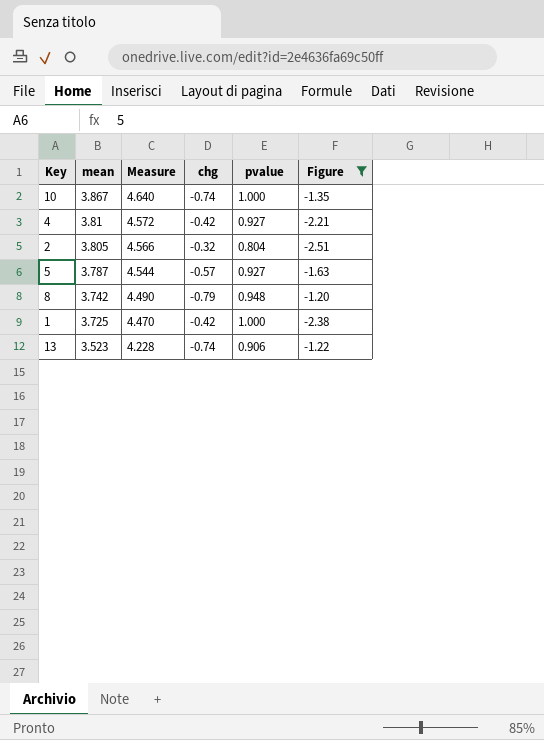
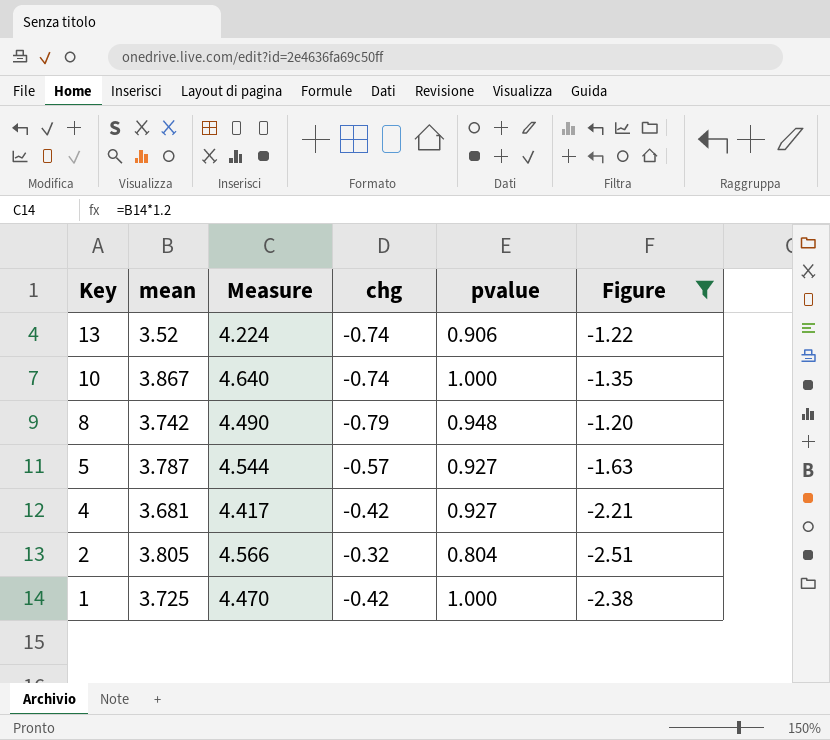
row order: mean descending -> Key descending
13 | mean: 3.523 -> 3.52
13 | Measure: 4.228 -> 4.224
4 | mean: 3.81 -> 3.681
4 | Measure: 4.572 -> 4.417

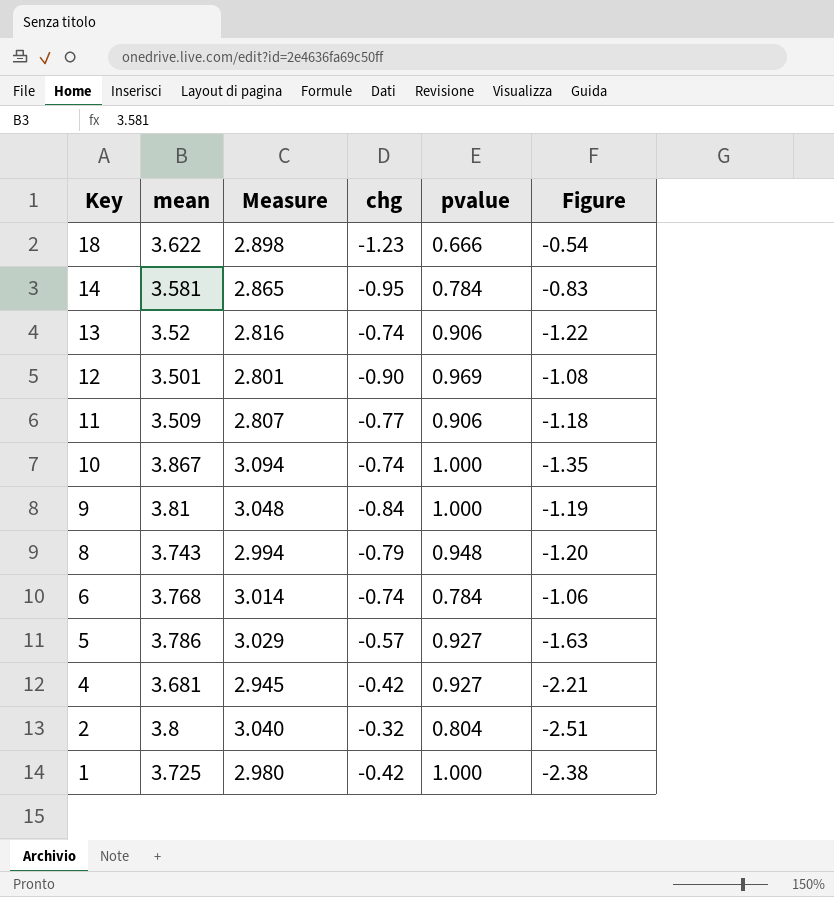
filter: Figure <= -1.20 -> none
column Measure | formula: [mean] * 1.2 -> [mean] * 0.8
8 | mean: 3.742 -> 3.743
5 | mean: 3.787 -> 3.786
2 | mean: 3.805 -> 3.8

